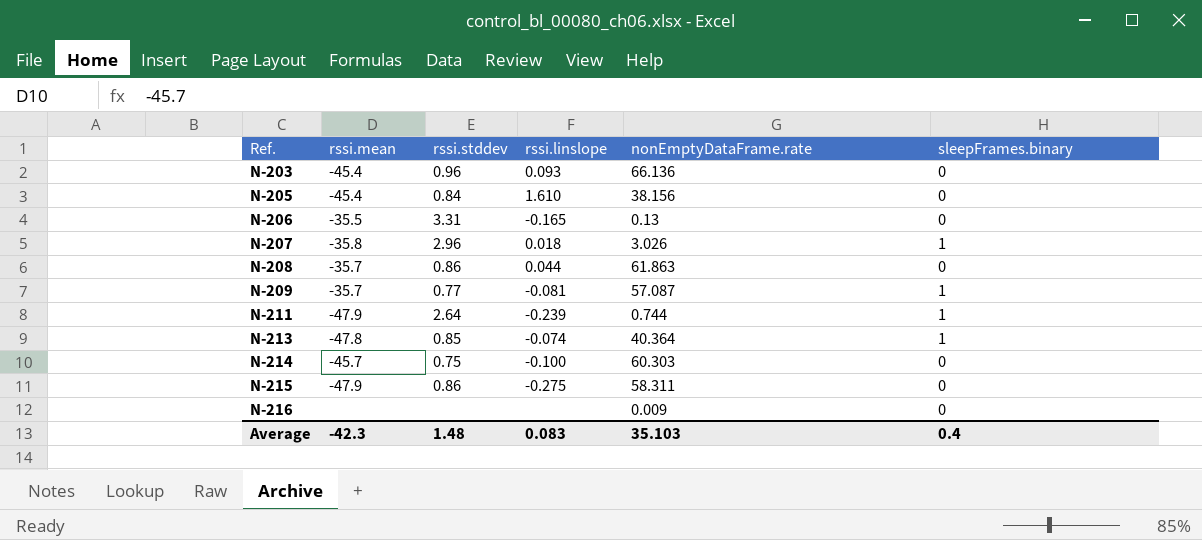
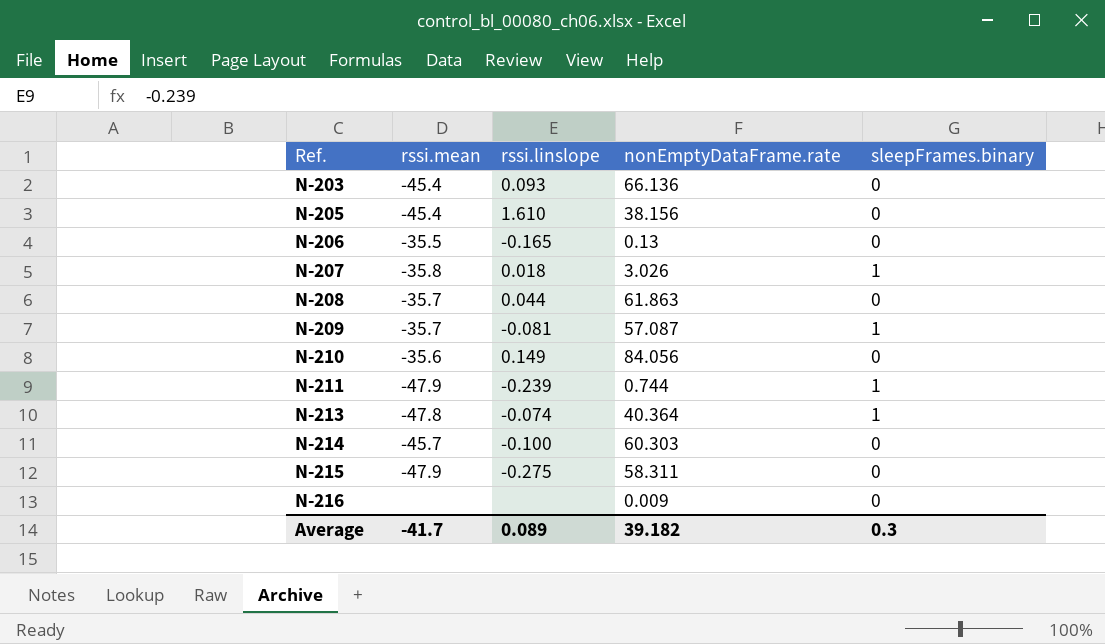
column rssi.stddev | position: 3 -> none
row N-210: none -> -35.6 | 0.149 | 84.056 | 0
Average | rssi.mean: -42.3 -> -41.7
Average | rssi.linslope: 0.083 -> 0.089
Average | nonEmptyDataFrame.rate: 35.103 -> 39.182
Average | sleepFrames.binary: 0.4 -> 0.3

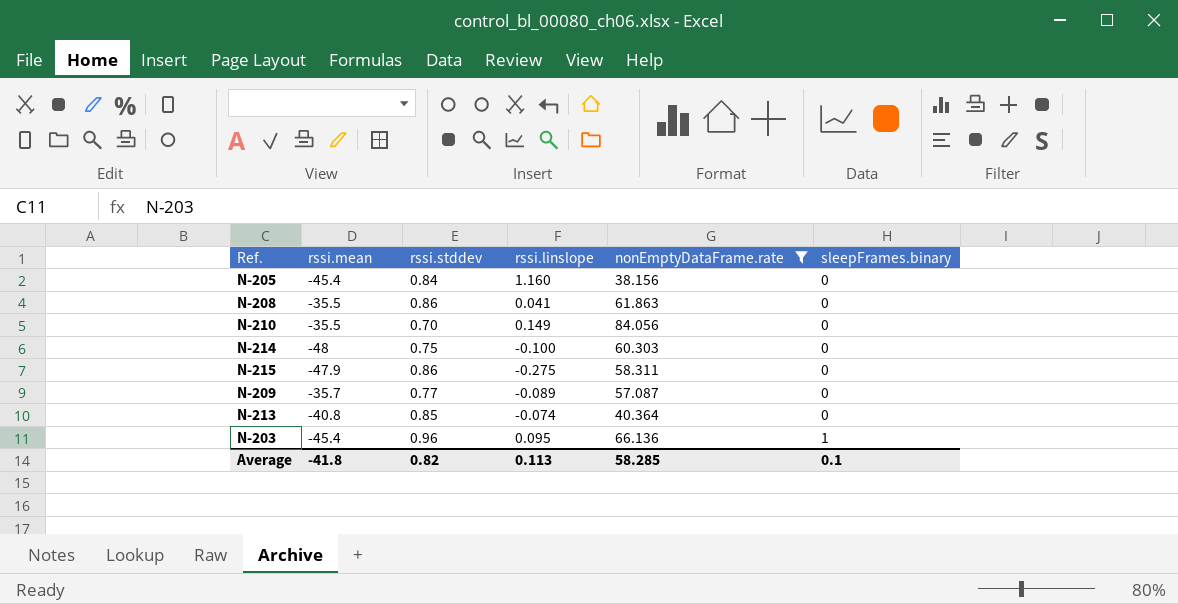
filter: none -> nonEmptyDataFrame.rate >= 38.156
row order: Ref. ascending -> sleepFrames.binary ascending
column rssi.stddev | position: none -> 3
N-205 | rssi.linslope: 1.610 -> 1.160
N-208 | rssi.mean: -35.7 -> -35.5
N-208 | rssi.linslope: 0.044 -> 0.041
N-210 | rssi.mean: -35.6 -> -35.5
N-214 | rssi.mean: -45.7 -> -48
N-209 | rssi.linslope: -0.081 -> -0.089
N-209 | sleepFrames.binary: 1 -> 0
N-213 | rssi.mean: -47.8 -> -40.8
N-213 | sleepFrames.binary: 1 -> 0
N-203 | rssi.linslope: 0.093 -> 0.095
N-203 | sleepFrames.binary: 0 -> 1
Average | rssi.mean: -41.7 -> -41.8
Average | rssi.linslope: 0.089 -> 0.113
Average | nonEmptyDataFrame.rate: 39.182 -> 58.285
Average | sleepFrames.binary: 0.3 -> 0.1

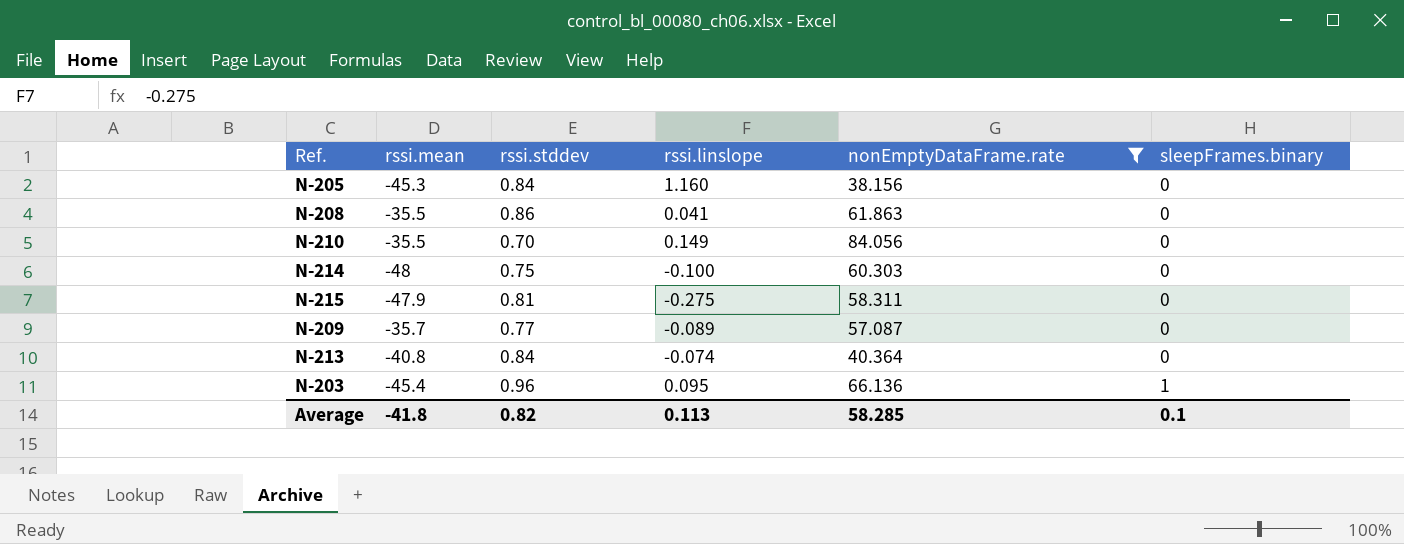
N-205 | rssi.mean: -45.4 -> -45.3
N-215 | rssi.stddev: 0.86 -> 0.81
N-213 | rssi.stddev: 0.85 -> 0.84

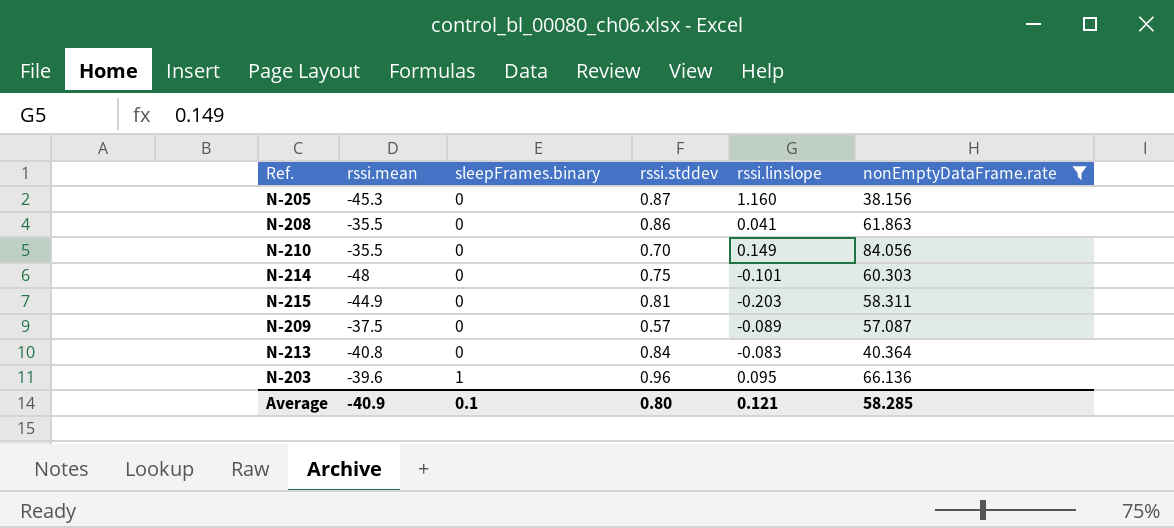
column sleepFrames.binary | position: 6 -> 3
N-205 | rssi.stddev: 0.84 -> 0.87
N-214 | rssi.linslope: -0.100 -> -0.101
N-215 | rssi.mean: -47.9 -> -44.9
N-215 | rssi.linslope: -0.275 -> -0.203
N-209 | rssi.mean: -35.7 -> -37.5
N-209 | rssi.stddev: 0.77 -> 0.57
N-213 | rssi.linslope: -0.074 -> -0.083
N-203 | rssi.mean: -45.4 -> -39.6
Average | rssi.mean: -41.8 -> -40.9
Average | rssi.stddev: 0.82 -> 0.80
Average | rssi.linslope: 0.113 -> 0.121

